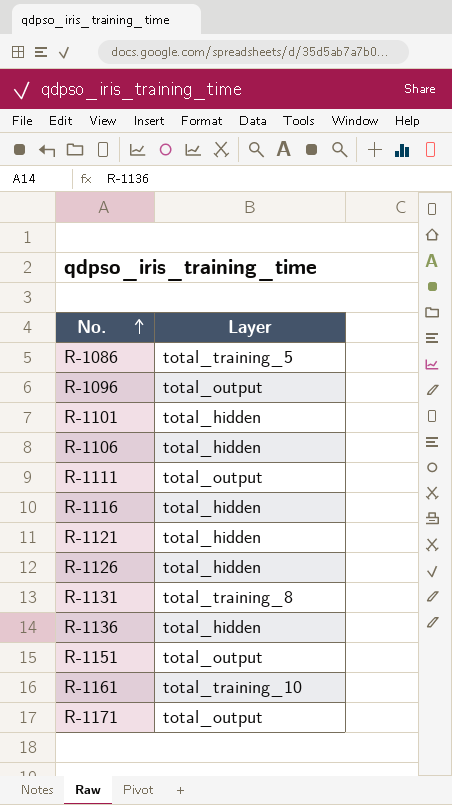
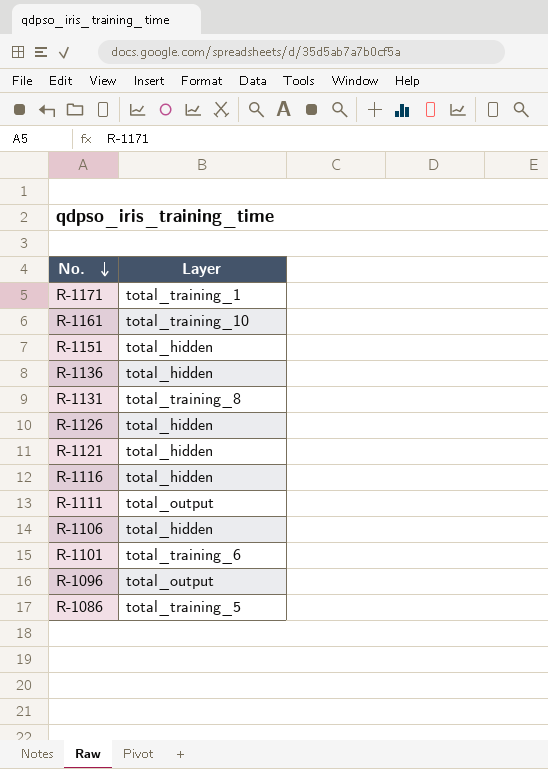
row order: No. ascending -> No. descending
R-1171 | Layer: total_output -> total_training_1
R-1151 | Layer: total_output -> total_hidden
R-1101 | Layer: total_hidden -> total_training_6

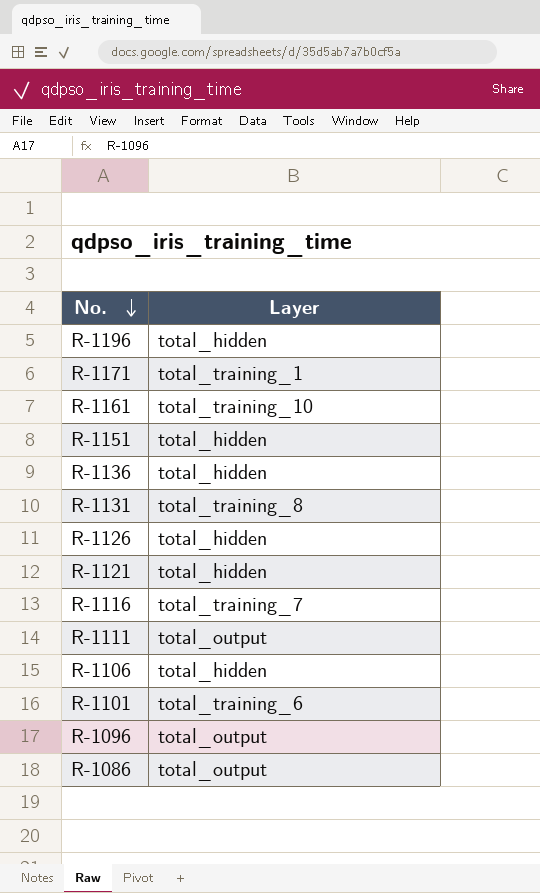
row R-1196: none -> total_hidden
R-1116 | Layer: total_hidden -> total_training_7
R-1086 | Layer: total_training_5 -> total_output

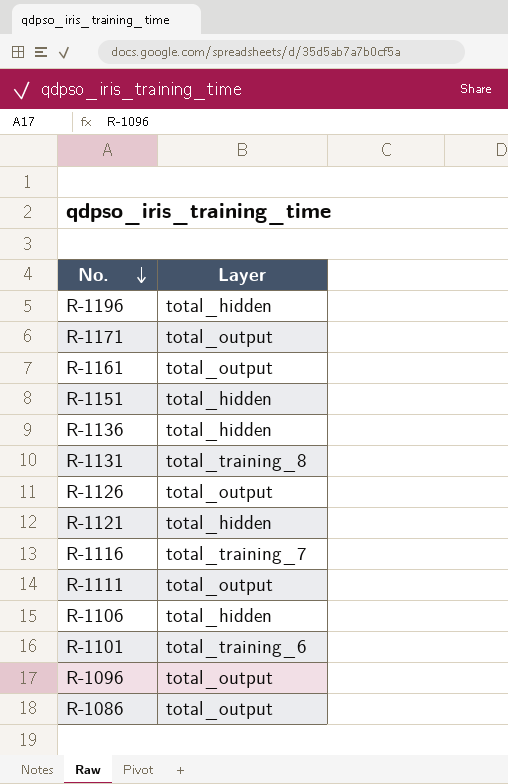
R-1171 | Layer: total_training_1 -> total_output
R-1161 | Layer: total_training_10 -> total_output
R-1126 | Layer: total_hidden -> total_output

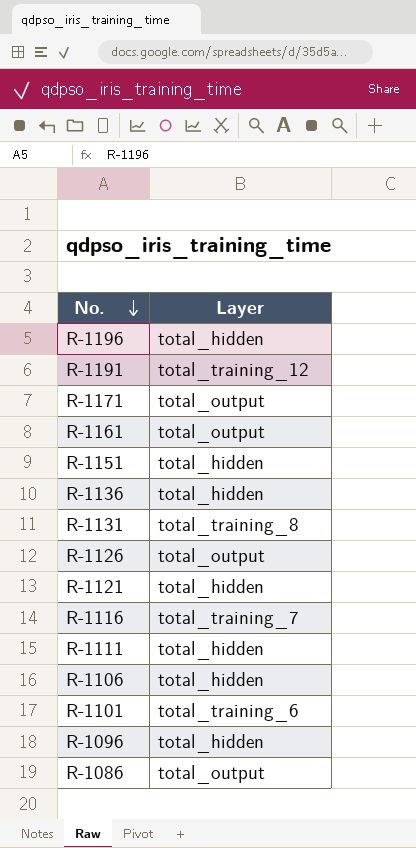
row R-1191: none -> total_training_12
R-1111 | Layer: total_output -> total_hidden
R-1096 | Layer: total_output -> total_hidden

